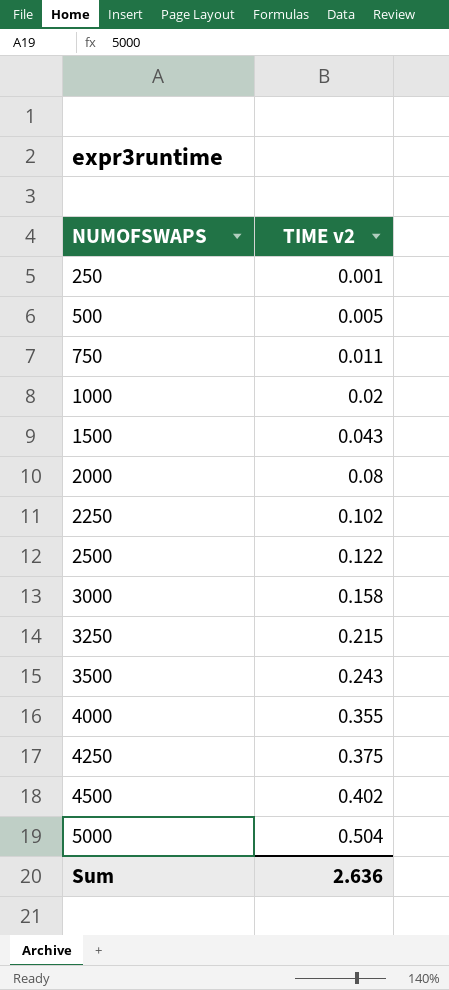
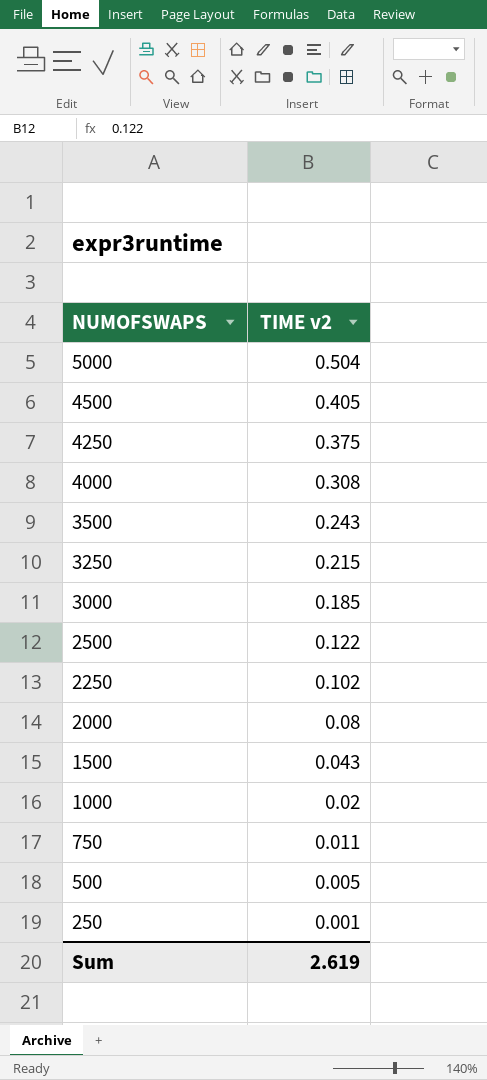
row order: NUMOFSWAPS ascending -> NUMOFSWAPS descending
4500 | TIME v2: 0.402 -> 0.405
4000 | TIME v2: 0.355 -> 0.308
3000 | TIME v2: 0.158 -> 0.185
Sum | TIME v2: 2.636 -> 2.619

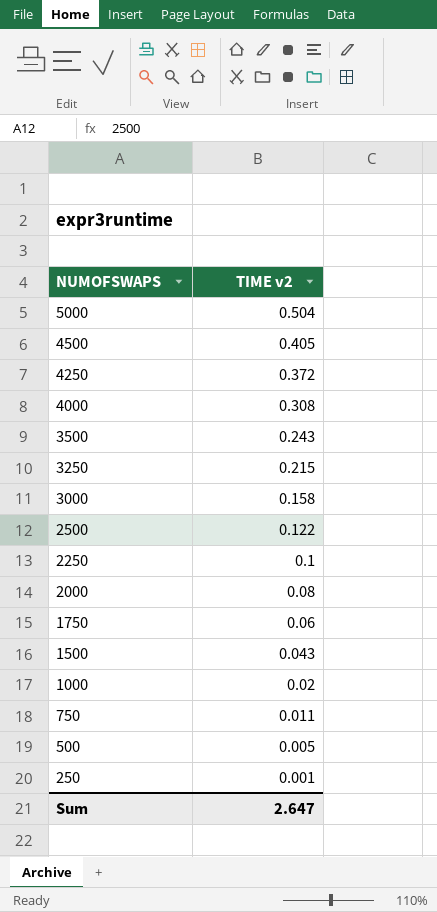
4250 | TIME v2: 0.375 -> 0.372
3000 | TIME v2: 0.185 -> 0.158
2250 | TIME v2: 0.102 -> 0.1
row 1750: none -> 0.06
Sum | TIME v2: 2.619 -> 2.647

